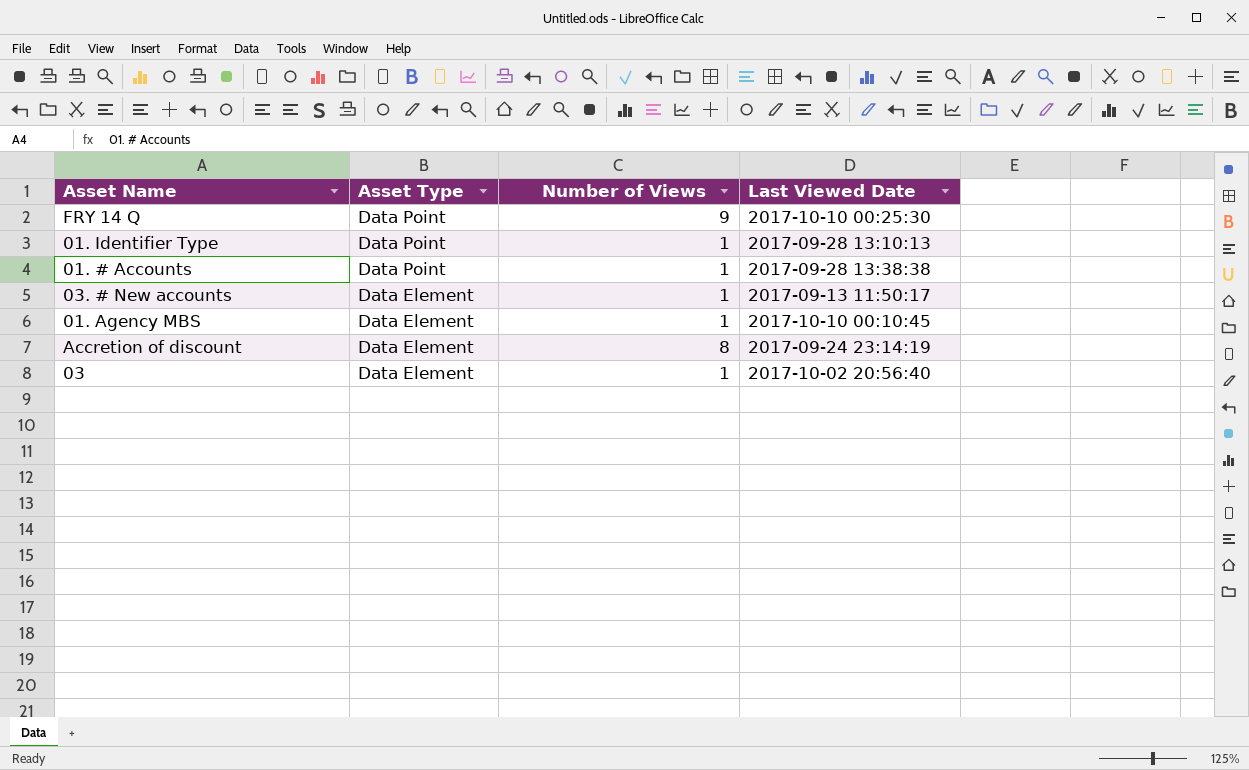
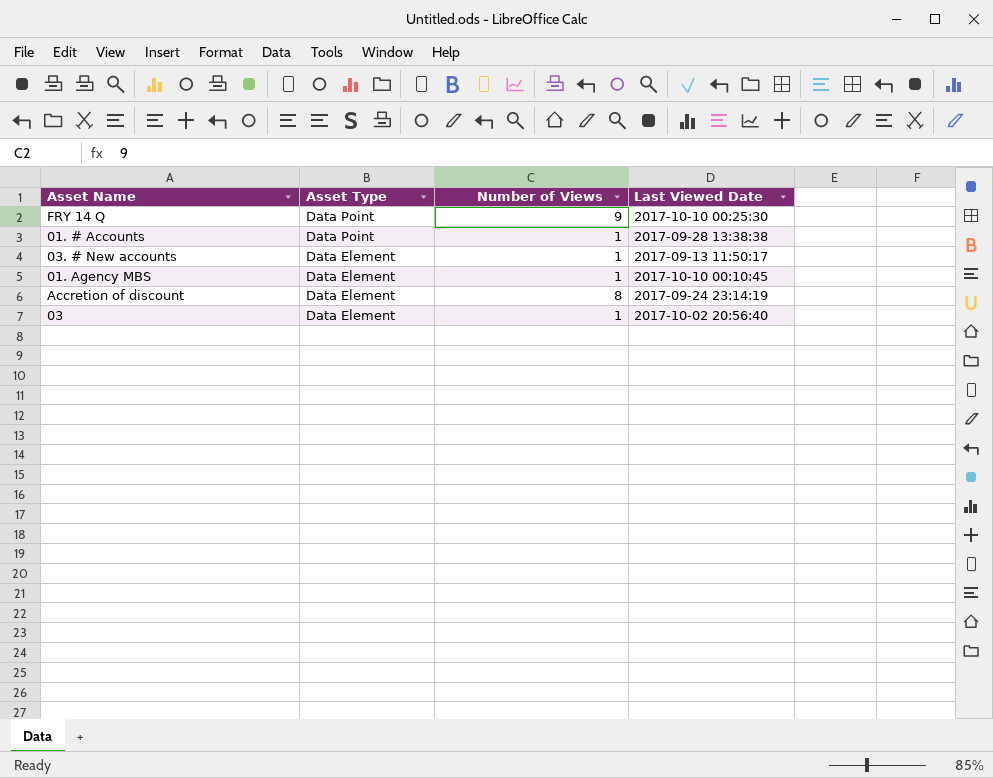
row 01. Identifier Type: Data Point | 1 | 2017-09-28 13:10:13 -> none

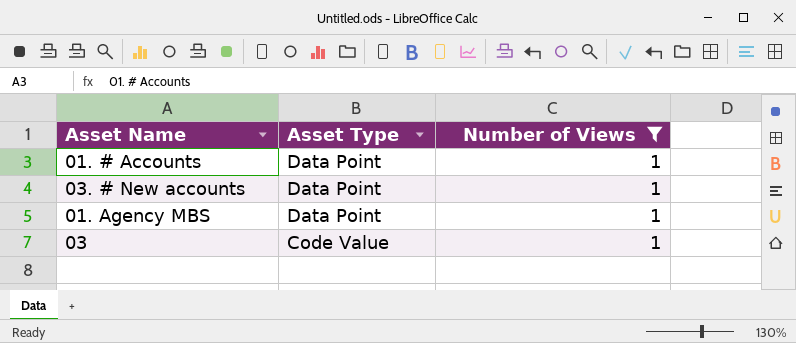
filter: none -> Number of Views = 1
column Last Viewed Date | position: 4 -> none
03. # New accounts | Asset Type: Data Element -> Data Point
01. Agency MBS | Asset Type: Data Element -> Data Point
03 | Asset Type: Data Element -> Code Value

